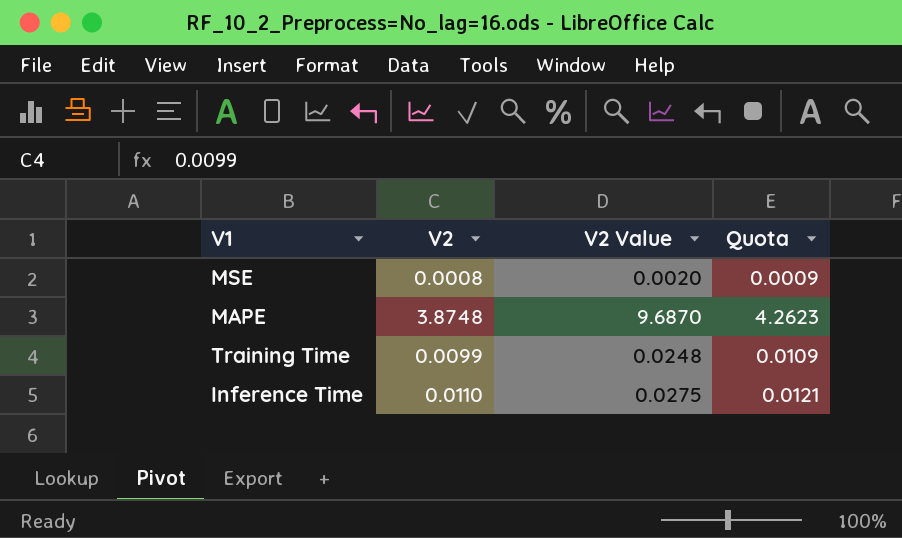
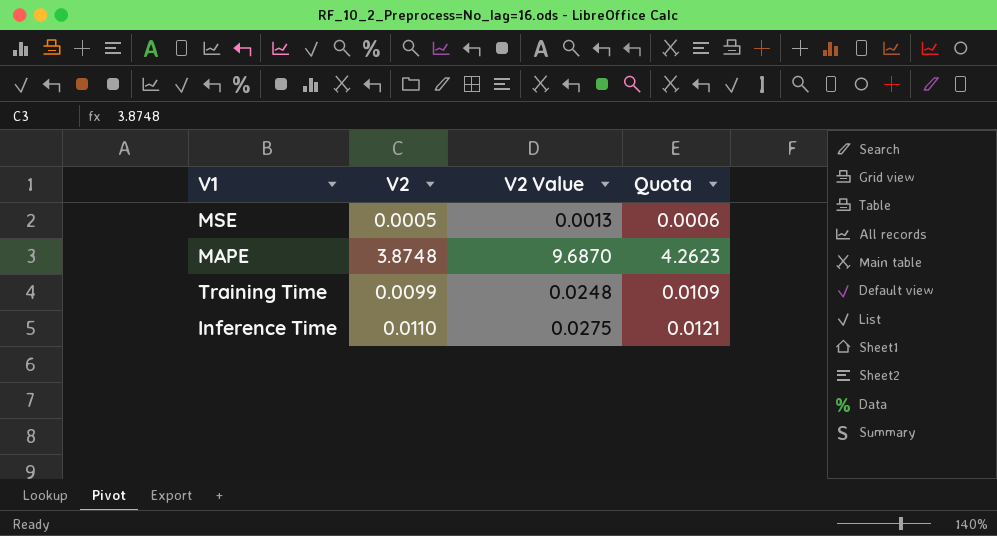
MSE | V2: 0.0008 -> 0.0005
MSE | V2 Value: 0.0020 -> 0.0013
MSE | Quota: 0.0009 -> 0.0006

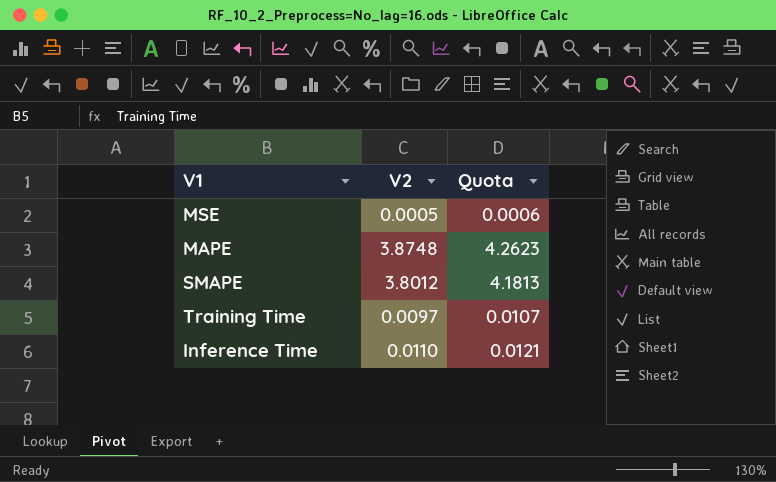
column V2 Value | formula: [V2] * 2.5 -> none
row SMAPE: none -> 3.8012 | 4.1813
Training Time | V2: 0.0099 -> 0.0097
Training Time | Quota: 0.0109 -> 0.0107

